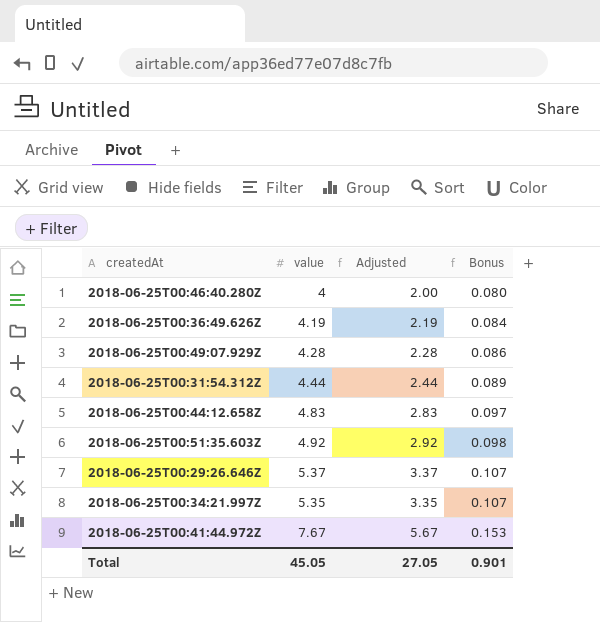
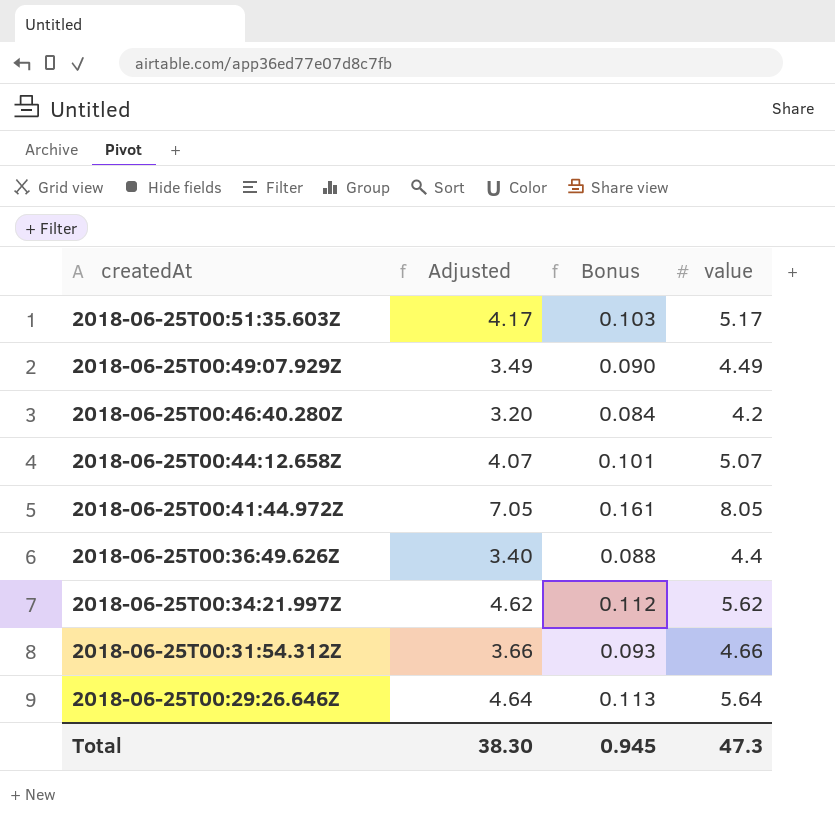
row order: Bonus ascending -> createdAt descending
column Adjusted | formula: [value] - 2 -> [value] - 1
column value | position: 2 -> 4
2018-06-25T00:51:35.603Z | Bonus: 0.098 -> 0.103
2018-06-25T00:51:35.603Z | value: 4.92 -> 5.17
2018-06-25T00:49:07.929Z | Bonus: 0.086 -> 0.090
2018-06-25T00:49:07.929Z | value: 4.28 -> 4.49
2018-06-25T00:46:40.280Z | Bonus: 0.080 -> 0.084
2018-06-25T00:46:40.280Z | value: 4 -> 4.2
2018-06-25T00:44:12.658Z | Bonus: 0.097 -> 0.101
2018-06-25T00:44:12.658Z | value: 4.83 -> 5.07
2018-06-25T00:41:44.972Z | Bonus: 0.153 -> 0.161
2018-06-25T00:41:44.972Z | value: 7.67 -> 8.05
2018-06-25T00:36:49.626Z | Bonus: 0.084 -> 0.088
2018-06-25T00:36:49.626Z | value: 4.19 -> 4.4
2018-06-25T00:34:21.997Z | Bonus: 0.107 -> 0.112
2018-06-25T00:34:21.997Z | value: 5.35 -> 5.62
2018-06-25T00:31:54.312Z | Bonus: 0.089 -> 0.093
2018-06-25T00:31:54.312Z | value: 4.44 -> 4.66
2018-06-25T00:29:26.646Z | Bonus: 0.107 -> 0.113
2018-06-25T00:29:26.646Z | value: 5.37 -> 5.64
Total | Adjusted: 27.05 -> 38.30
Total | Bonus: 0.901 -> 0.945
Total | value: 45.05 -> 47.3

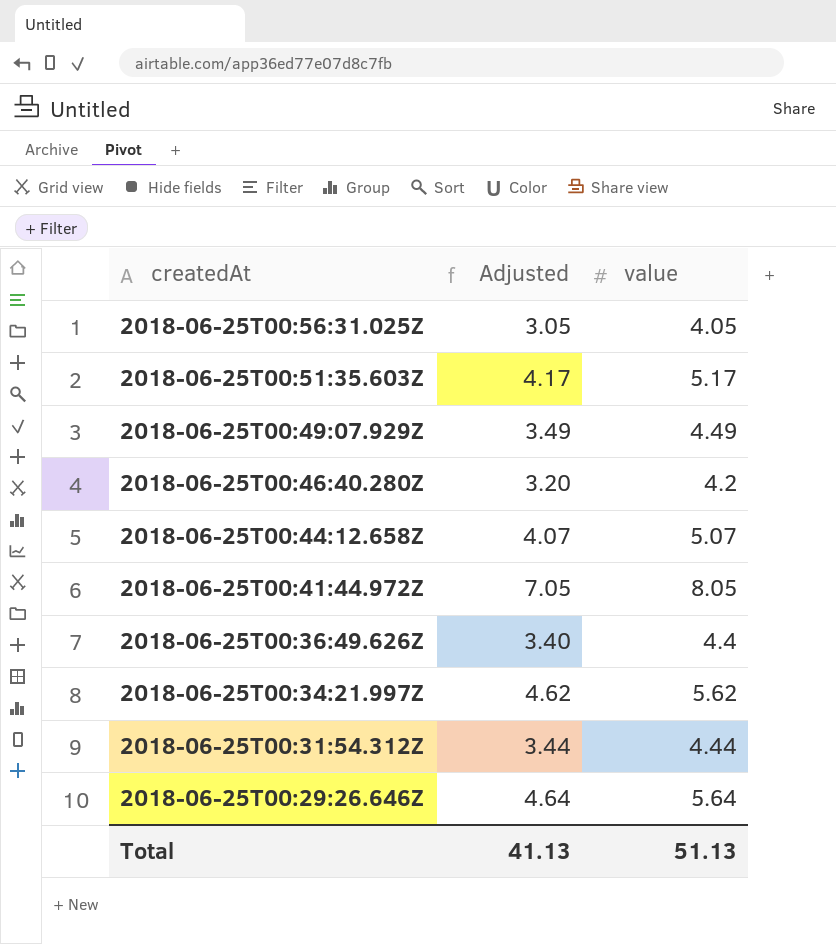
column Bonus | formula: [value] * 0.02 -> none
row 2018-06-25T00:56:31.025Z: none -> 3.05 | 4.05
2018-06-25T00:31:54.312Z | Adjusted: 3.66 -> 3.44
2018-06-25T00:31:54.312Z | value: 4.66 -> 4.44
Total | Adjusted: 38.30 -> 41.13
Total | value: 47.3 -> 51.13

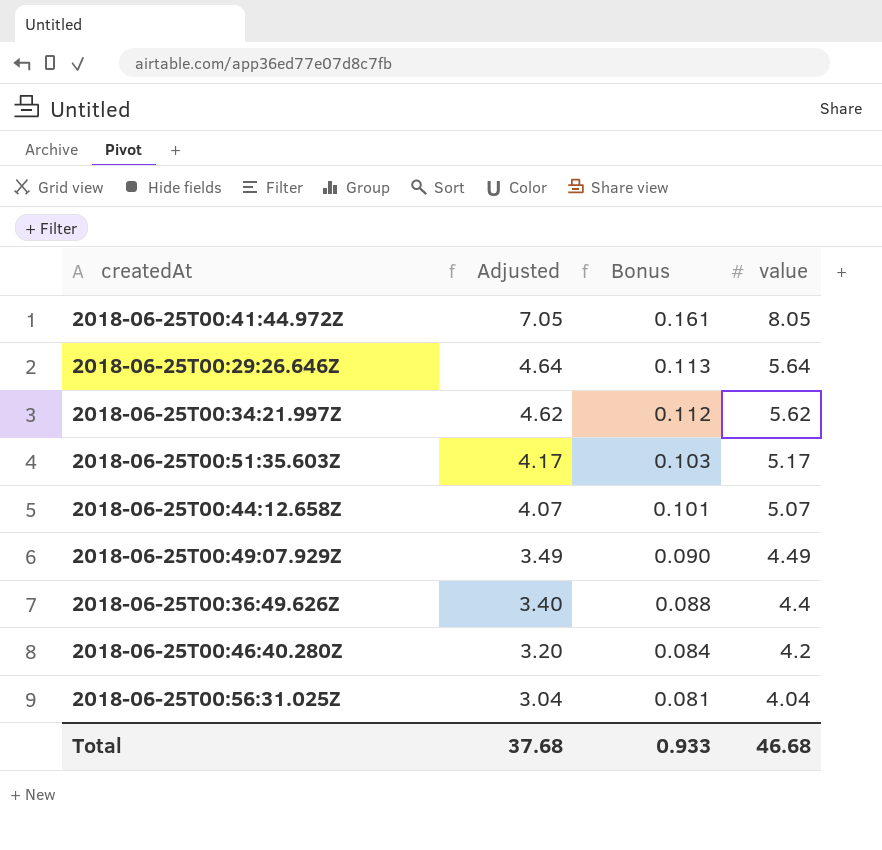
row order: createdAt descending -> Adjusted descending
column Bonus | formula: none -> [value] * 0.02
row 2018-06-25T00:31:54.312Z: 3.44 | 4.44 -> none
2018-06-25T00:56:31.025Z | Adjusted: 3.05 -> 3.04
2018-06-25T00:56:31.025Z | value: 4.05 -> 4.04
Total | Adjusted: 41.13 -> 37.68
Total | value: 51.13 -> 46.68

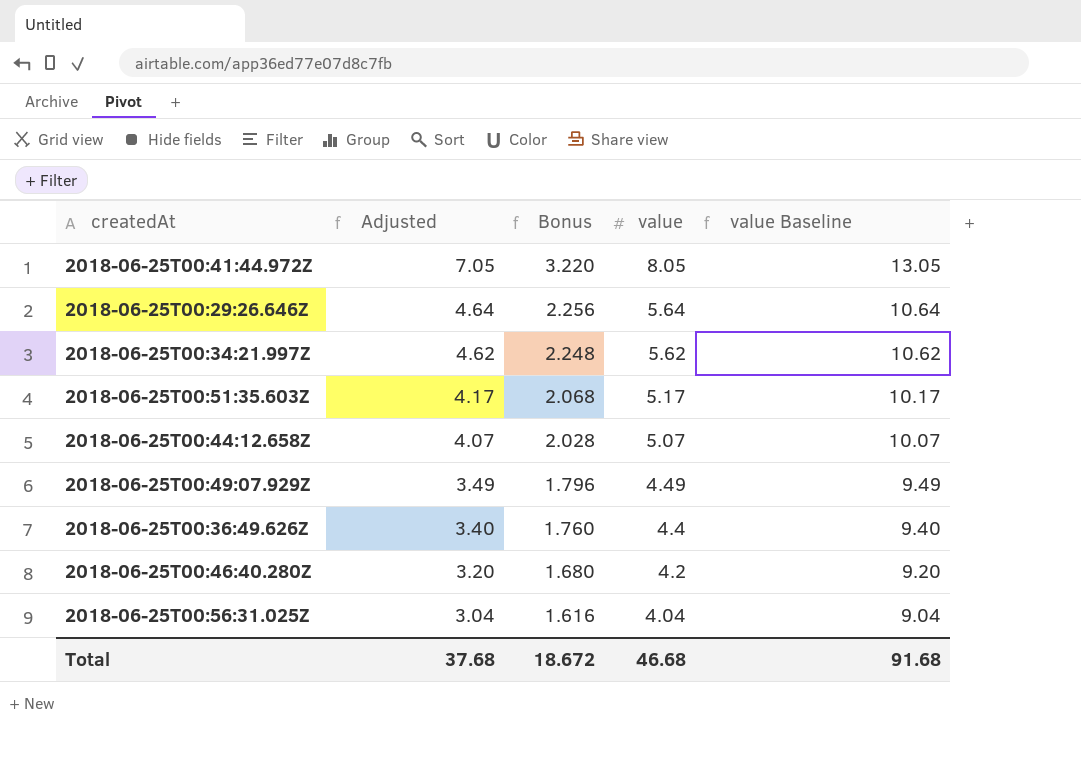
column Bonus | formula: [value] * 0.02 -> [value] * 0.4
column value Baseline | formula: none -> [value] + 5
Total | Bonus: 0.933 -> 18.672

